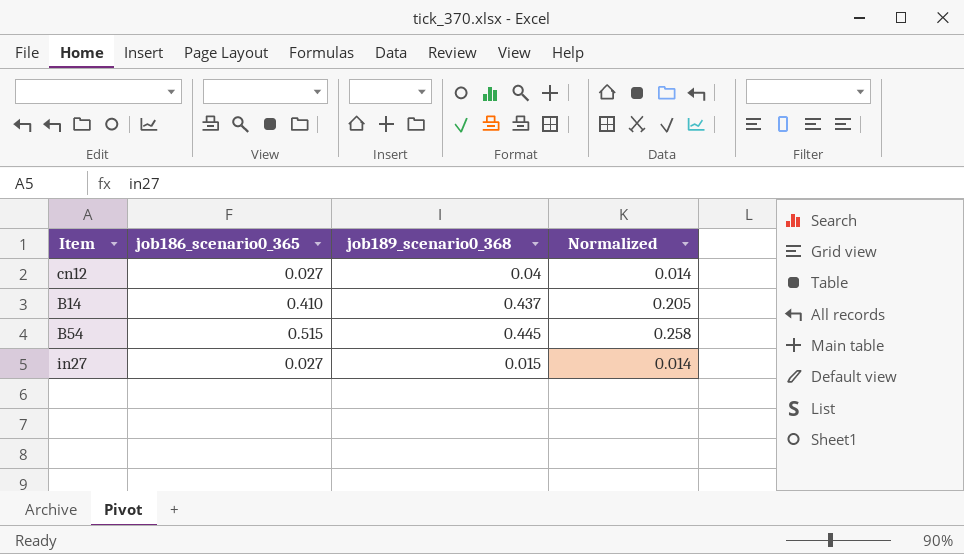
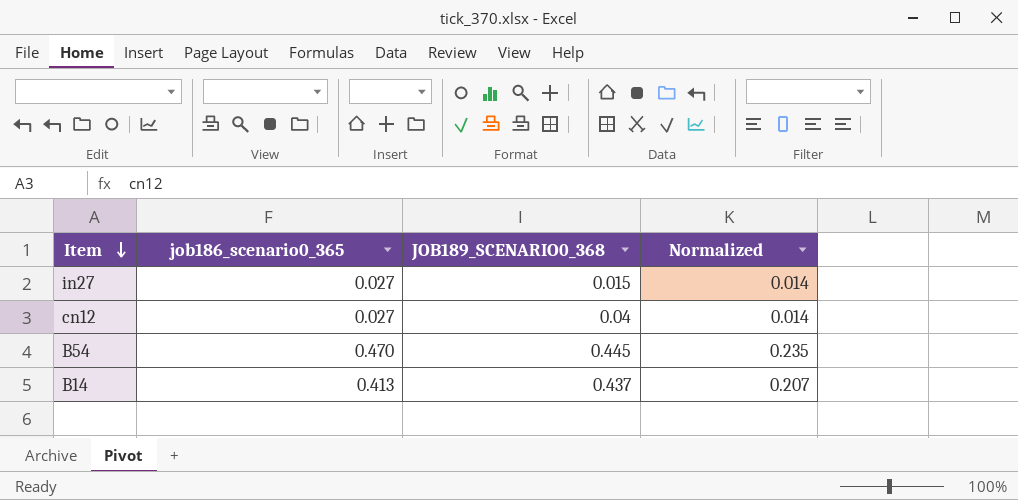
row order: none -> Item descending
column name: job189_scenario0_368 -> JOB189_SCENARIO0_368
B54 | job186_scenario0_365: 0.515 -> 0.470
B54 | Normalized: 0.258 -> 0.235
B14 | job186_scenario0_365: 0.410 -> 0.413
B14 | Normalized: 0.205 -> 0.207

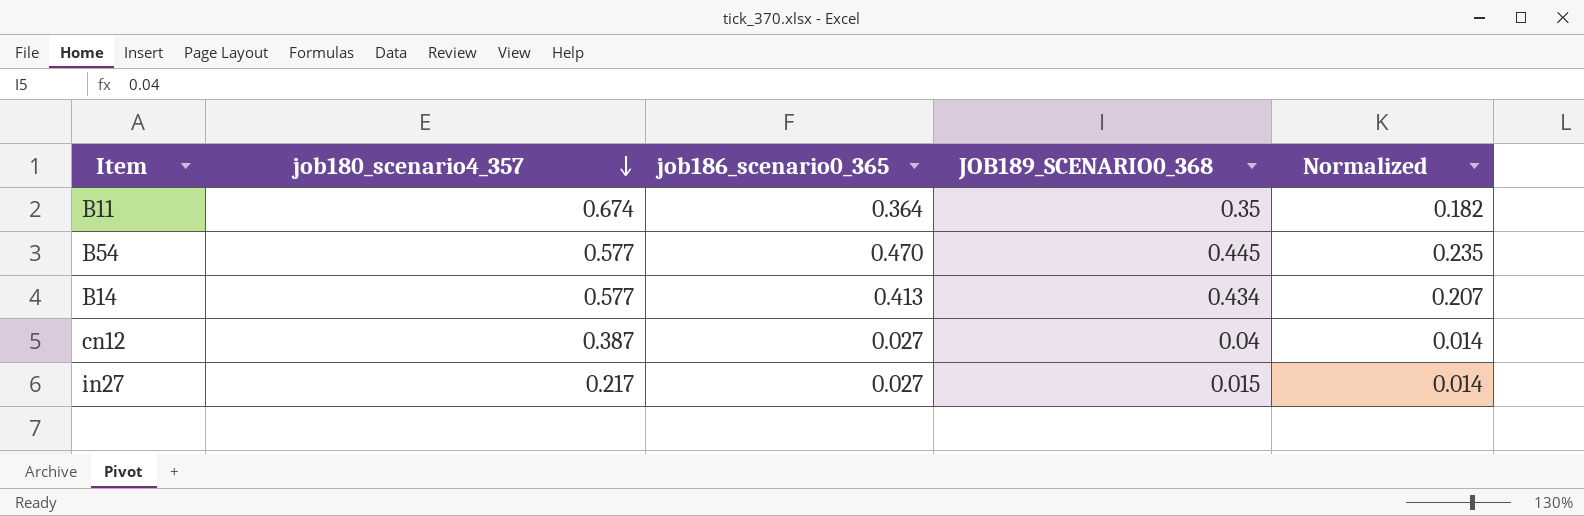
row order: Item descending -> job180_scenario4_357 descending
column job180_scenario4_357 | position: none -> 2
row B11: none -> 0.674 | 0.364 | 0.35 | 0.182
B14 | JOB189_SCENARIO0_368: 0.437 -> 0.434

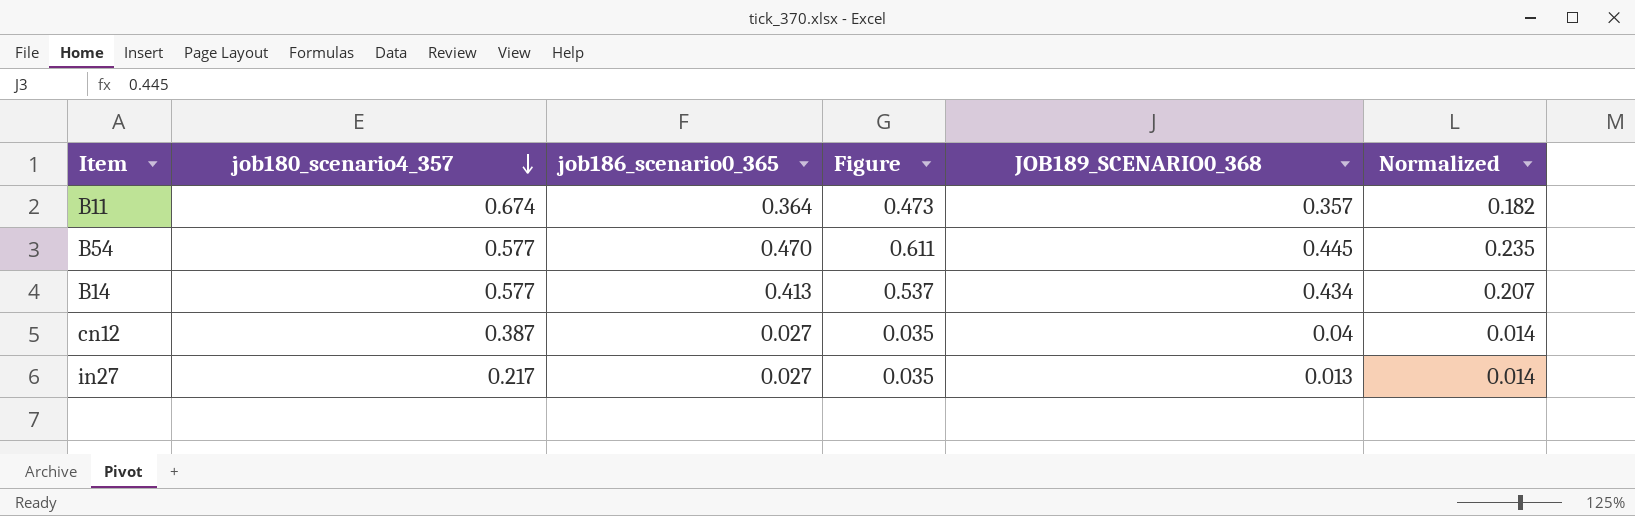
column Figure | formula: none -> [job186_scenario0_365] * 1.3
B11 | JOB189_SCENARIO0_368: 0.35 -> 0.357
in27 | JOB189_SCENARIO0_368: 0.015 -> 0.013

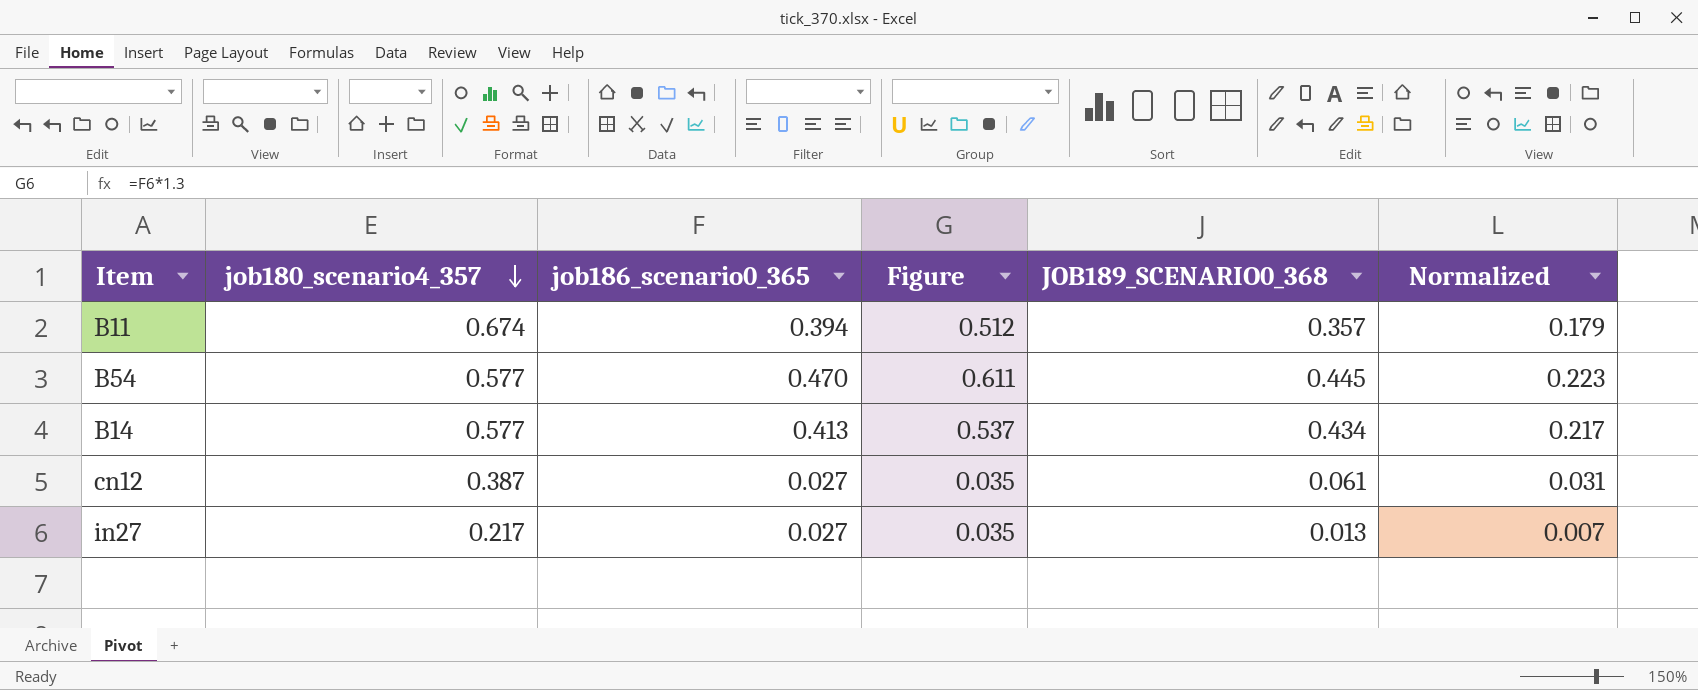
column Normalized | formula: [job186_scenario0_365] * 0.5 -> [JOB189_SCENARIO0_368] * 0.5
B11 | job186_scenario0_365: 0.364 -> 0.394
B11 | Figure: 0.473 -> 0.512
cn12 | JOB189_SCENARIO0_368: 0.04 -> 0.061

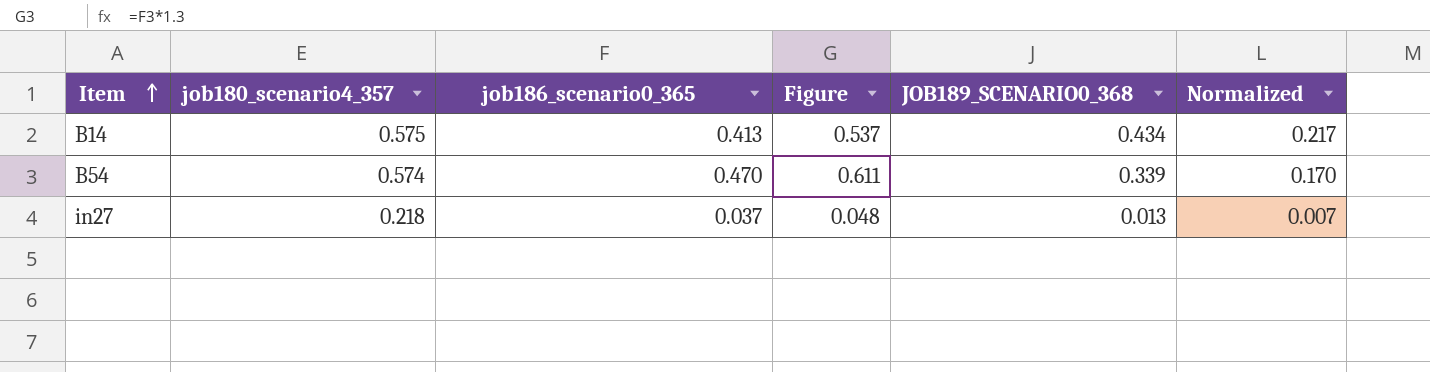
row order: job180_scenario4_357 descending -> Item ascending
row B11: 0.674 | 0.394 | 0.512 | 0.357 | 0.179 -> none
row cn12: 0.387 | 0.027 | 0.035 | 0.061 | 0.031 -> none
B14 | job180_scenario4_357: 0.577 -> 0.575
B54 | job180_scenario4_357: 0.577 -> 0.574
B54 | JOB189_SCENARIO0_368: 0.445 -> 0.339
B54 | Normalized: 0.223 -> 0.170
in27 | job180_scenario4_357: 0.217 -> 0.218
in27 | job186_scenario0_365: 0.027 -> 0.037
in27 | Figure: 0.035 -> 0.048

